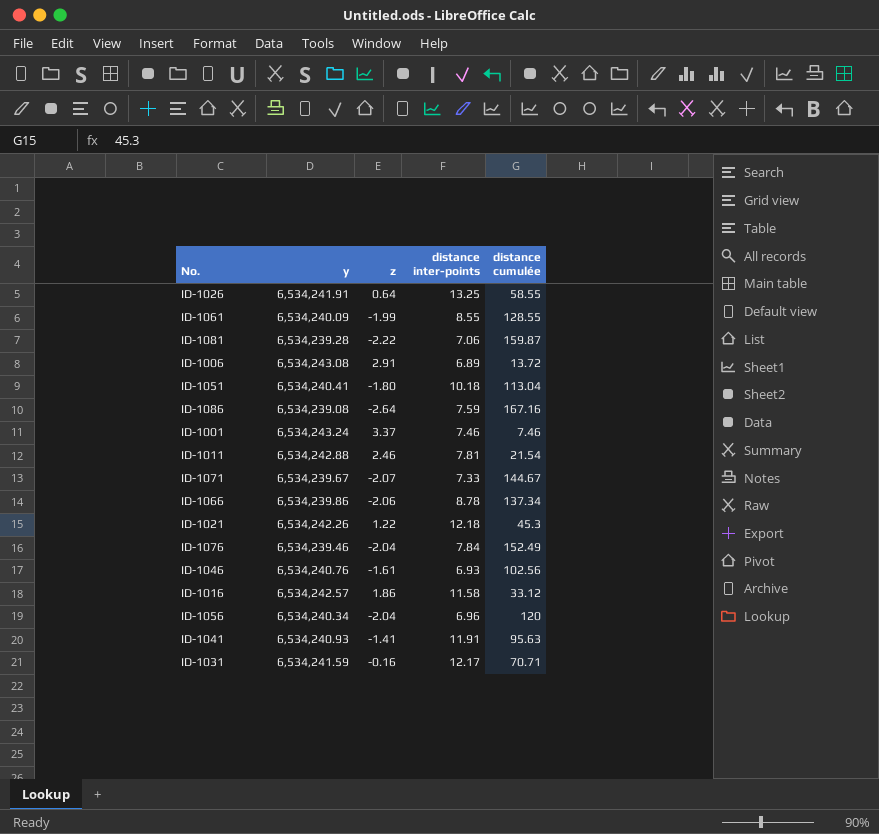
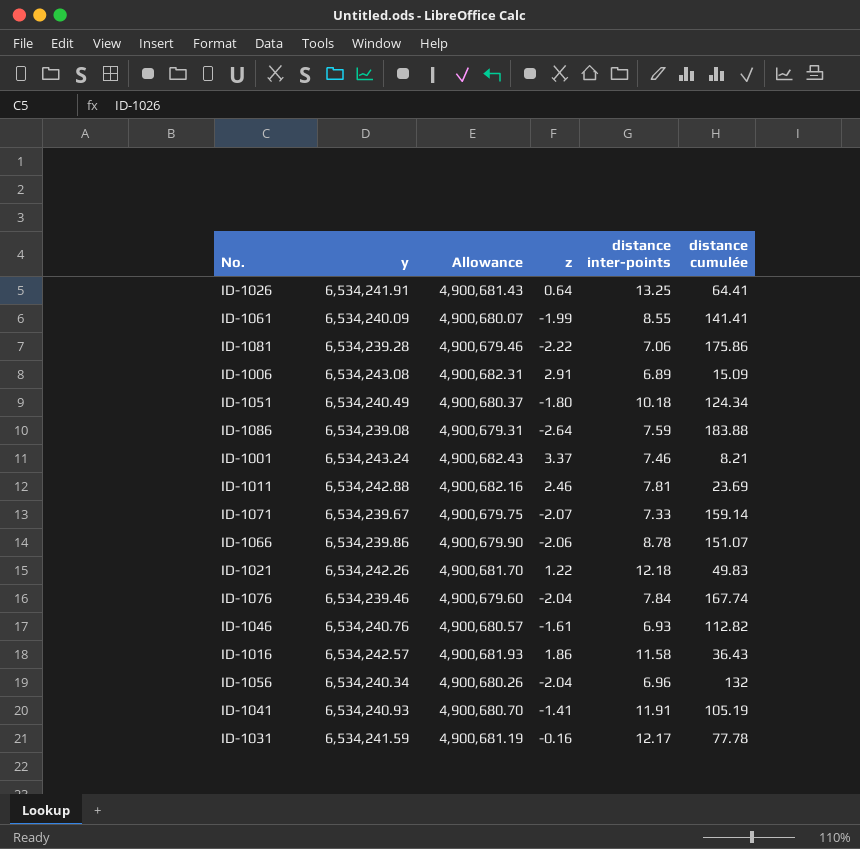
column Allowance | formula: none -> [y] * 0.75
ID-1026 | distance cumulée: 58.55 -> 64.41
ID-1061 | distance cumulée: 128.55 -> 141.41
ID-1081 | distance cumulée: 159.87 -> 175.86
ID-1006 | distance cumulée: 13.72 -> 15.09
ID-1051 | y: 6,534,240.41 -> 6,534,240.49
ID-1051 | distance cumulée: 113.04 -> 124.34
ID-1086 | distance cumulée: 167.16 -> 183.88
ID-1001 | distance cumulée: 7.46 -> 8.21
ID-1011 | distance cumulée: 21.54 -> 23.69
ID-1071 | distance cumulée: 144.67 -> 159.14
ID-1066 | distance cumulée: 137.34 -> 151.07
ID-1021 | distance cumulée: 45.3 -> 49.83
ID-1076 | distance cumulée: 152.49 -> 167.74
ID-1046 | distance cumulée: 102.56 -> 112.82
ID-1016 | distance cumulée: 33.12 -> 36.43
ID-1056 | distance cumulée: 120 -> 132
ID-1041 | distance cumulée: 95.63 -> 105.19
ID-1031 | distance cumulée: 70.71 -> 77.78

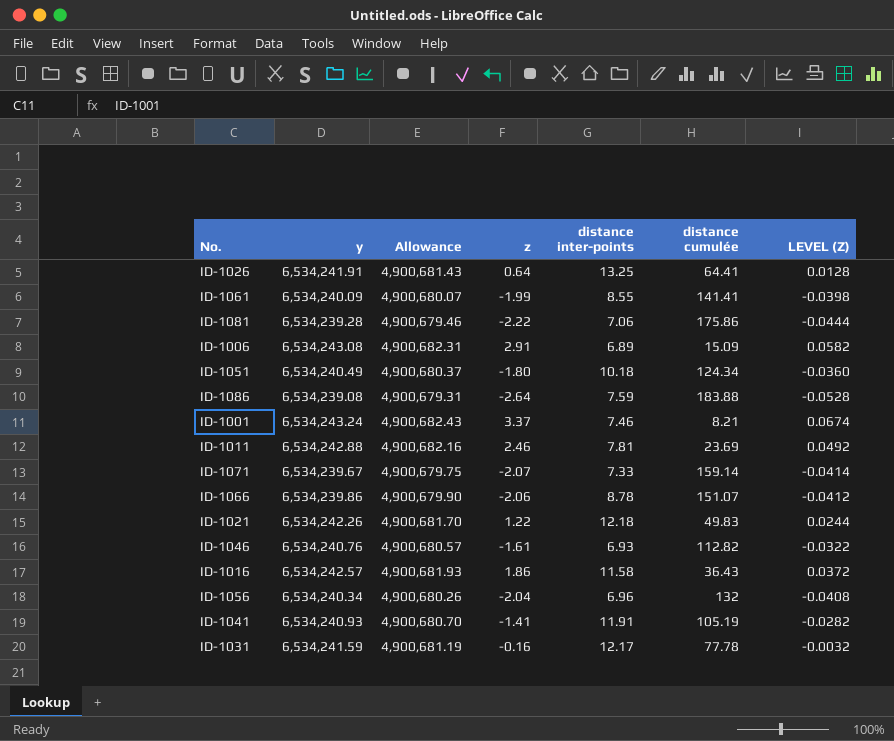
column LEVEL (Z) | formula: none -> [z] * 0.02
row ID-1076: 6,534,239.46 | 4,900,679.60 | -2.04 | 7.84 | 167.74 -> none

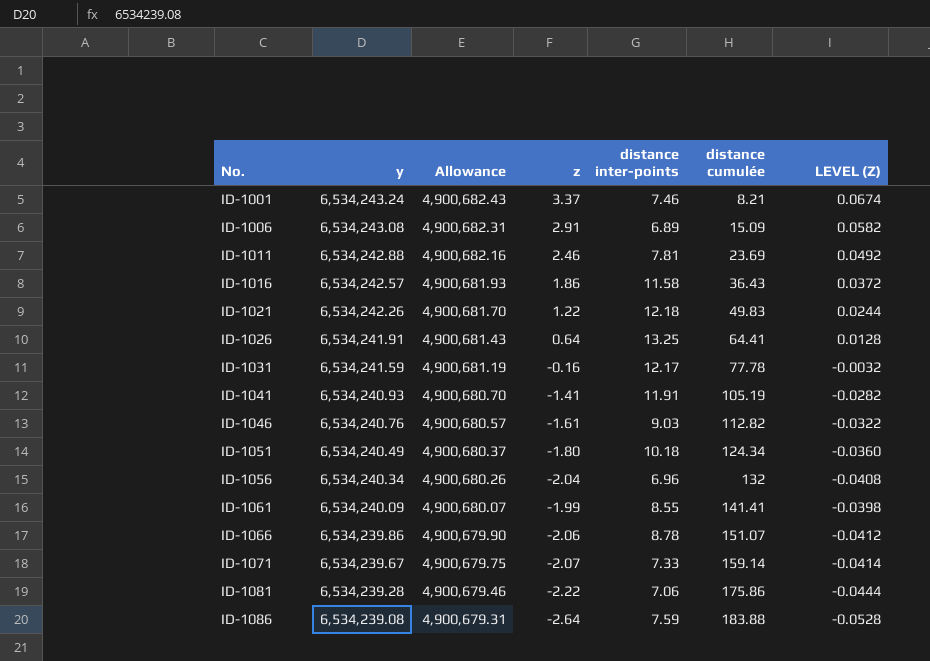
row order: none -> No. ascending
ID-1046 | distance inter-points: 6.93 -> 9.03

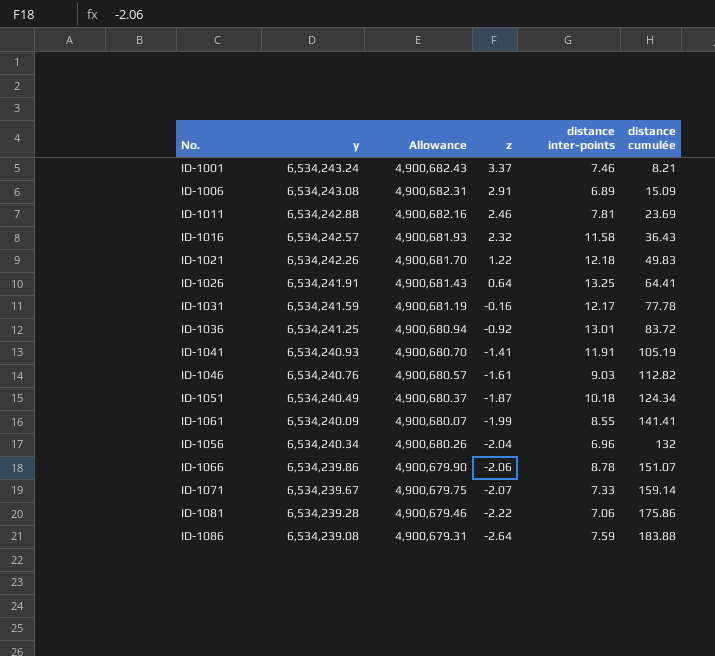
row order: No. ascending -> z descending
column LEVEL (Z) | formula: [z] * 0.02 -> none
ID-1016 | z: 1.86 -> 2.32
row ID-1036: none -> 6,534,241.25 | 4,900,680.94 | -0.92 | 13.01 | 83.72
ID-1051 | z: -1.80 -> -1.87

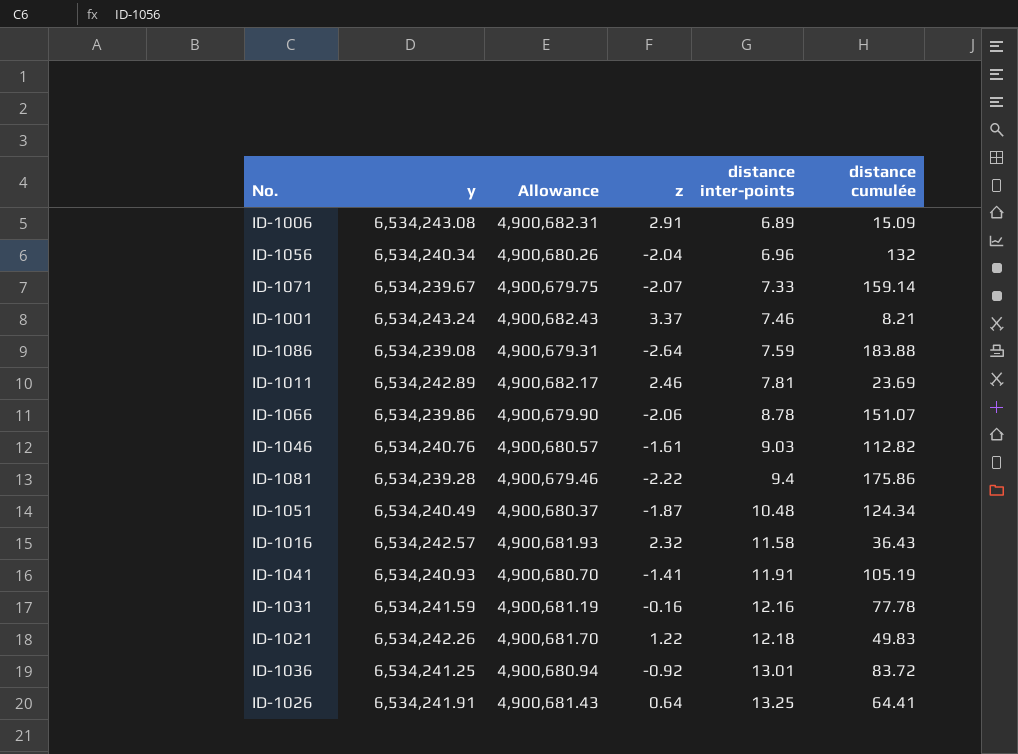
row order: z descending -> distance inter-points ascending
row ID-1061: 6,534,240.09 | 4,900,680.07 | -1.99 | 8.55 | 141.41 -> none
ID-1011 | y: 6,534,242.88 -> 6,534,242.89
ID-1011 | Allowance: 4,900,682.16 -> 4,900,682.17
ID-1081 | distance inter-points: 7.06 -> 9.4
ID-1051 | distance inter-points: 10.18 -> 10.48
ID-1031 | distance inter-points: 12.17 -> 12.16

